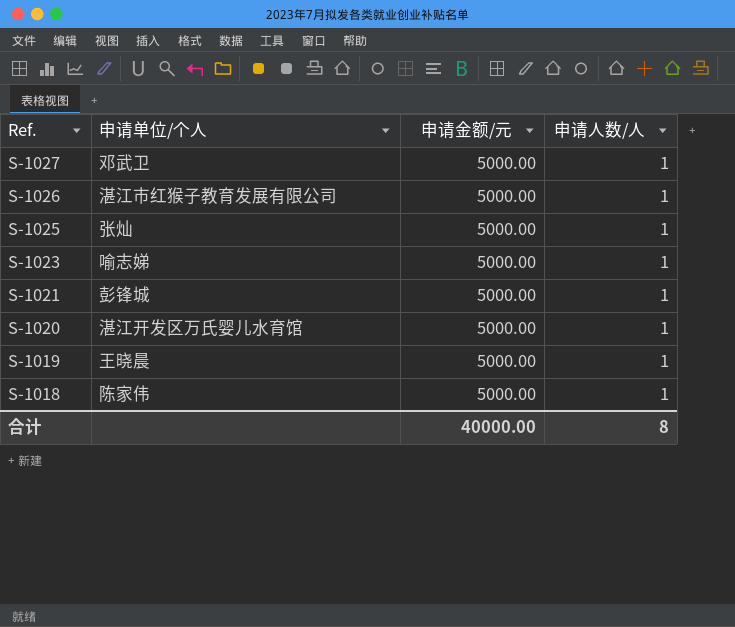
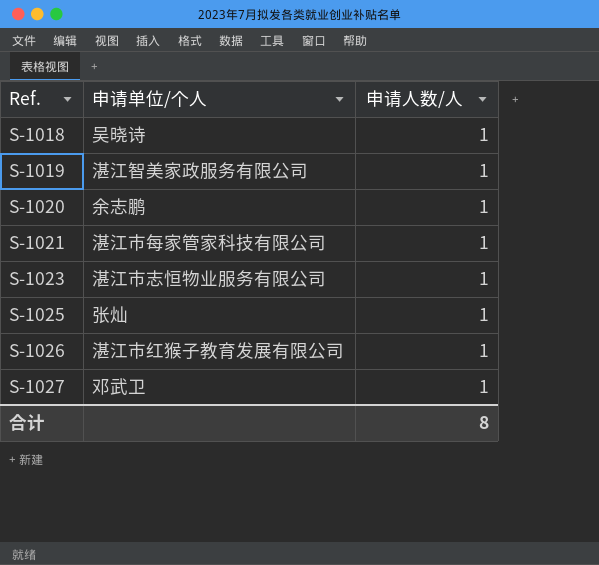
row order: Ref. descending -> Ref. ascending
column 申请金额/元 | position: 3 -> none
S-1018 | 申请单位/个人: 陈家伟 -> 吴晓诗
S-1019 | 申请单位/个人: 王晓晨 -> 湛江智美家政服务有限公司
S-1020 | 申请单位/个人: 湛江开发区万氏婴儿水育馆 -> 余志鹏
S-1021 | 申请单位/个人: 彭锋城 -> 湛江市每家管家科技有限公司
S-1023 | 申请单位/个人: 喻志娣 -> 湛江市志恒物业服务有限公司

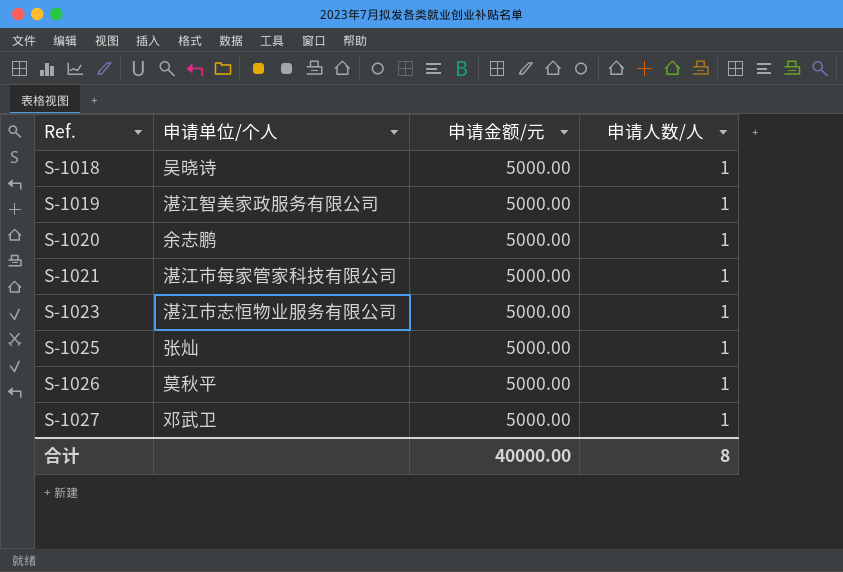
column 申请金额/元 | position: none -> 3
S-1026 | 申请单位/个人: 湛江市红猴子教育发展有限公司 -> 莫秋平

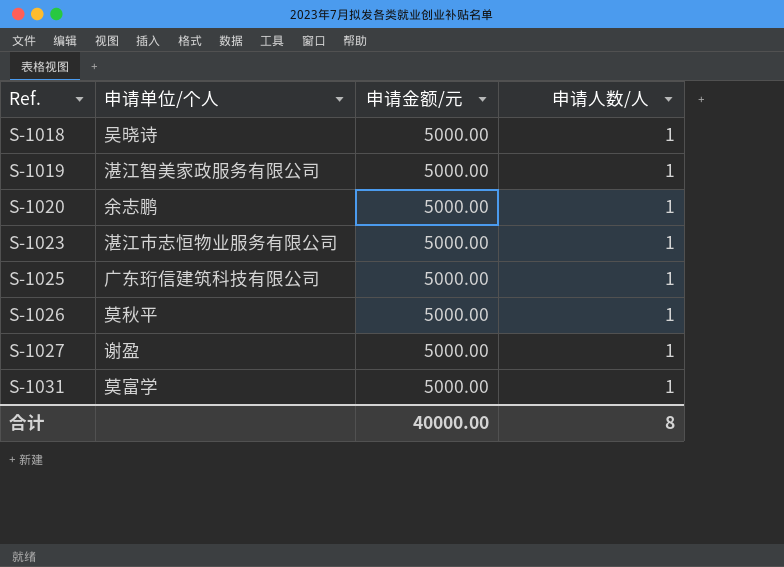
row S-1021: 湛江市每家管家科技有限公司 | 5000.00 | 1 -> none
S-1025 | 申请单位/个人: 张灿 -> 广东珩信建筑科技有限公司
S-1027 | 申请单位/个人: 邓武卫 -> 谢盈
row S-1031: none -> 莫富学 | 5000.00 | 1

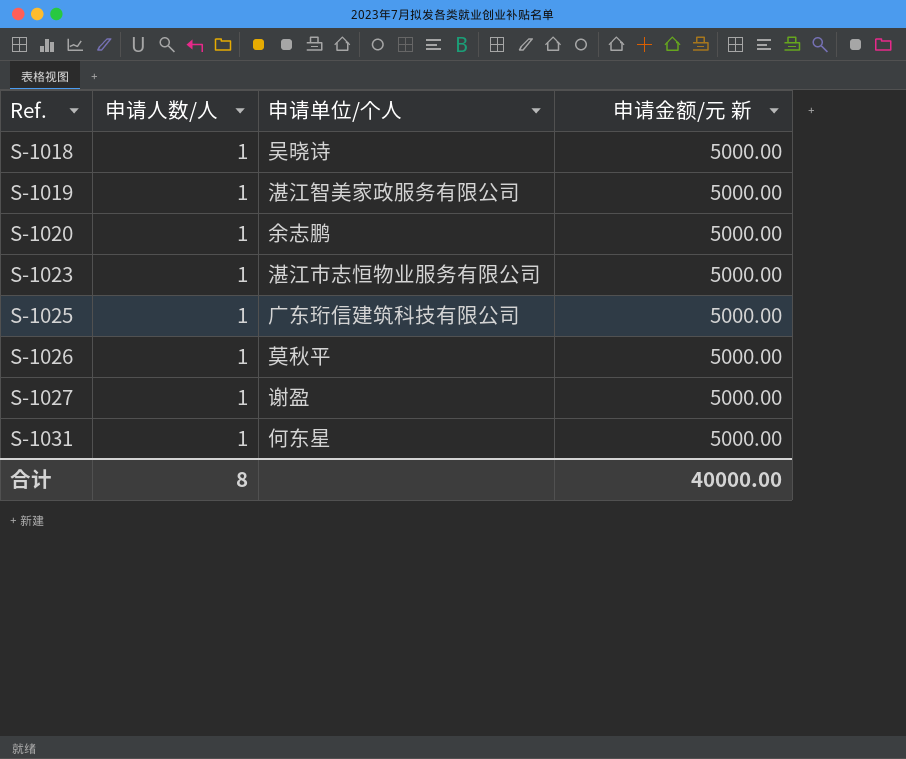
column 申请人数/人 | position: 4 -> 2
column name: 申请金额/元 -> 申请金额/元 新
S-1031 | 申请单位/个人: 莫富学 -> 何东星

